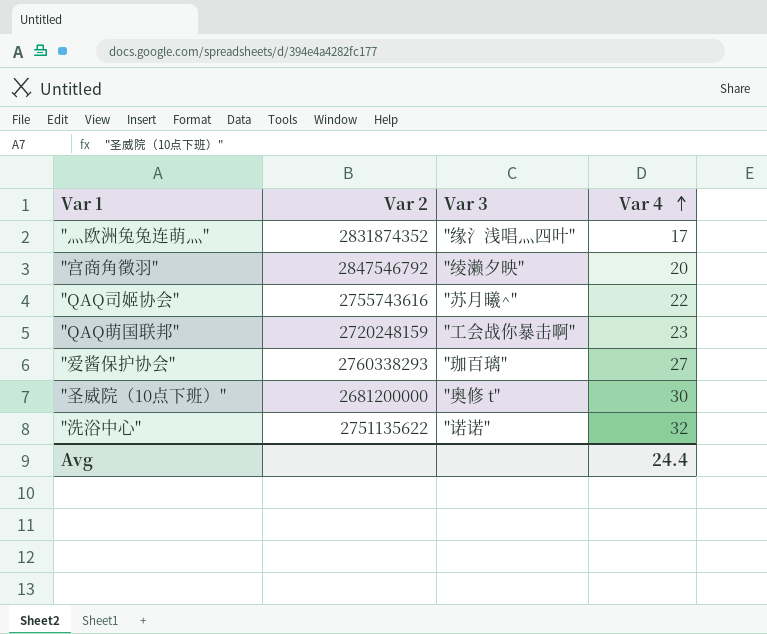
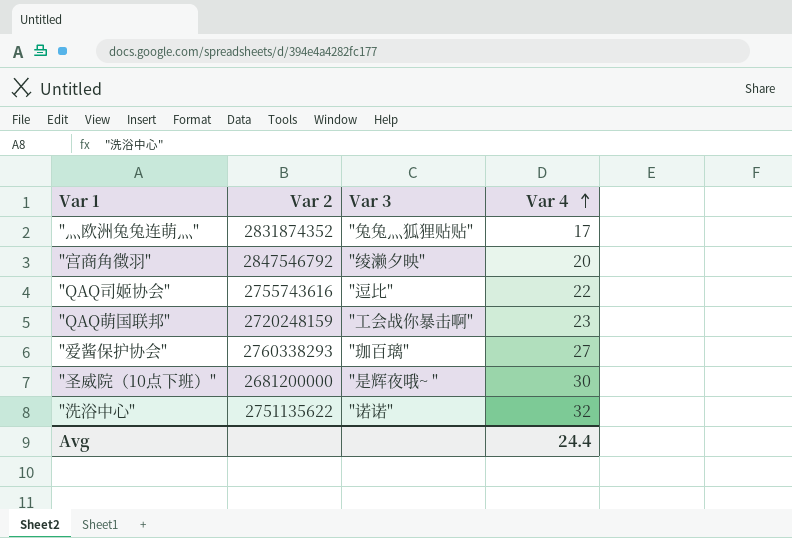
"灬欧洲兔兔连萌灬" | Var 3: "缘氵浅唱灬四叶" -> "兔兔灬狐狸贴贴"
"QAQ司姬协会" | Var 3: "苏月曦^" -> "逗比"
"圣威院（10点下班）" | Var 3: "奥修 t" -> "是辉夜哦~ "

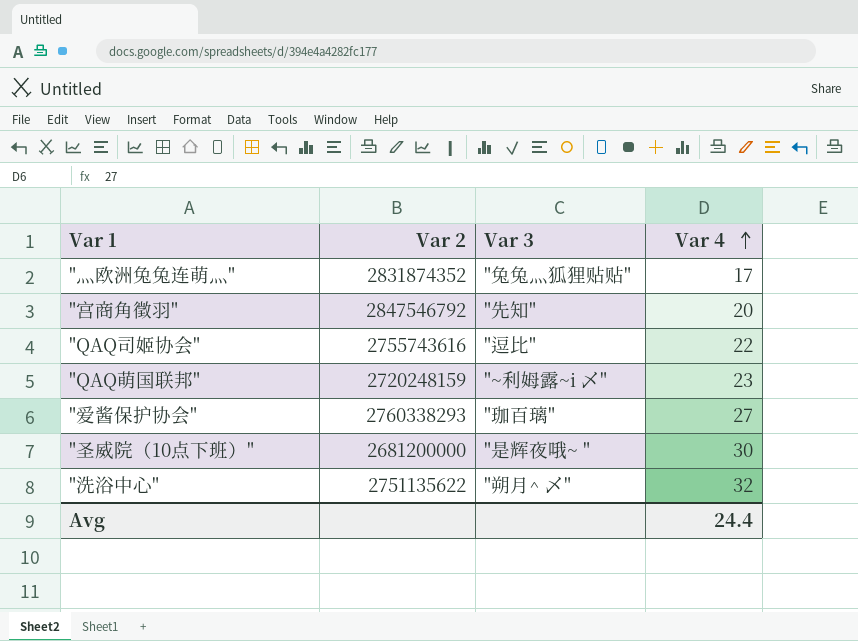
"宫商角徵羽" | Var 3: "绫濑夕映" -> "先知"
"QAQ萌国联邦" | Var 3: "工会战你暴击啊" -> "~利姆露~i 乄"
"洗浴中心" | Var 3: "诺诺" -> "朔月^ 乄"

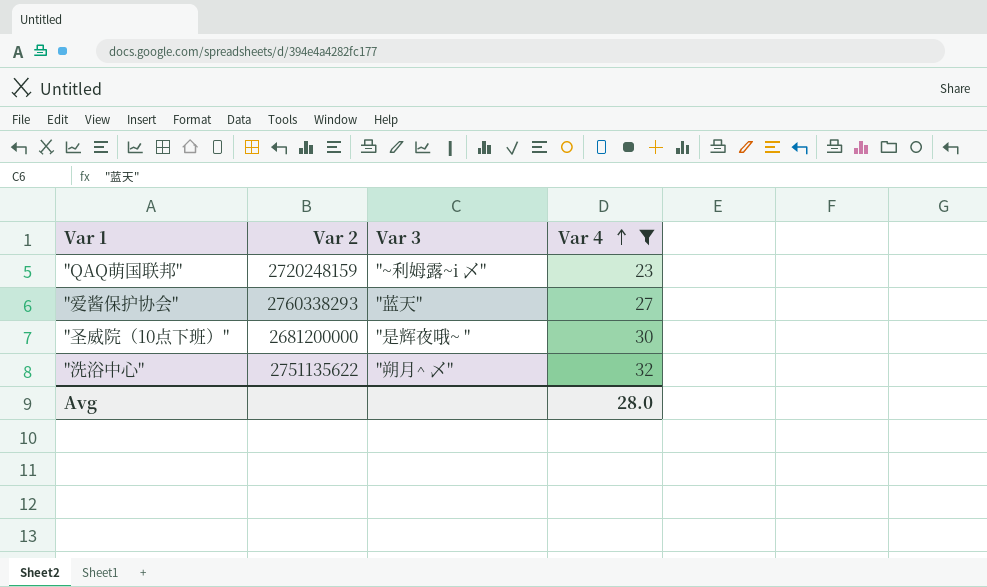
filter: none -> Var 4 >= 23
"爱酱保护协会" | Var 3: "珈百璃" -> "蓝天"
Avg | Var 4: 24.4 -> 28.0

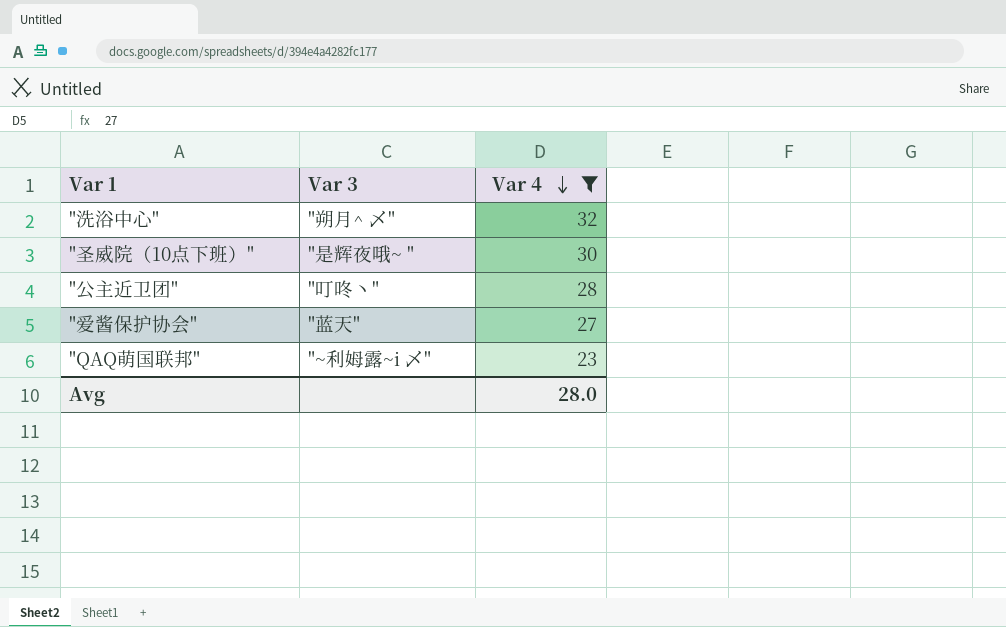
row order: Var 4 ascending -> Var 4 descending
column Var 2 | position: 2 -> none
row "公主近卫团": none -> "叮咚丶" | 28

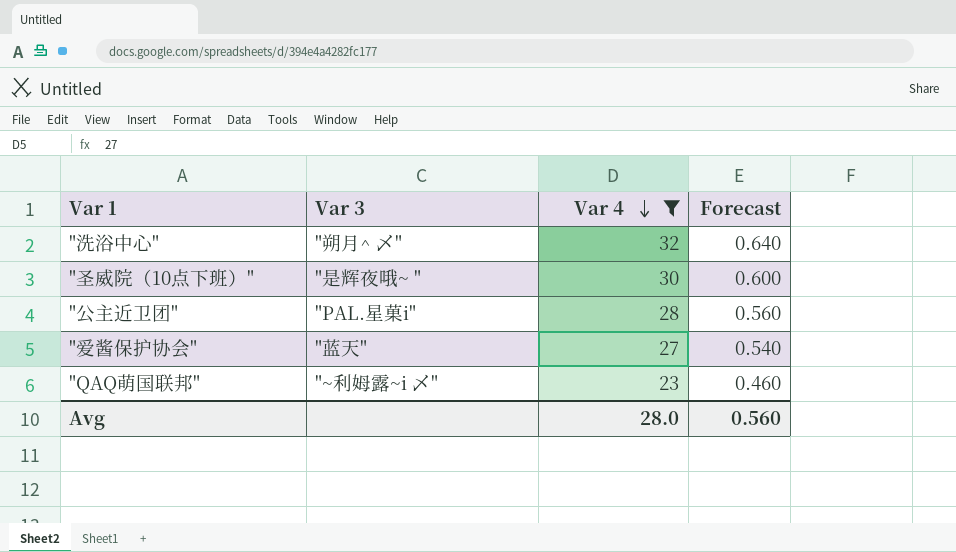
column Forecast | formula: none -> [Var 4] * 0.02
"公主近卫团" | Var 3: "叮咚丶" -> "PAL.星菓i"

